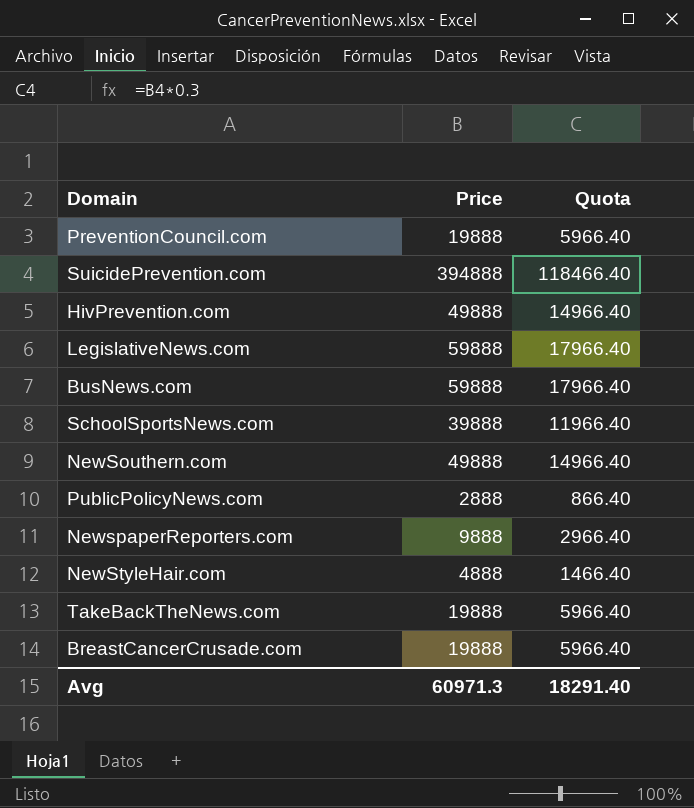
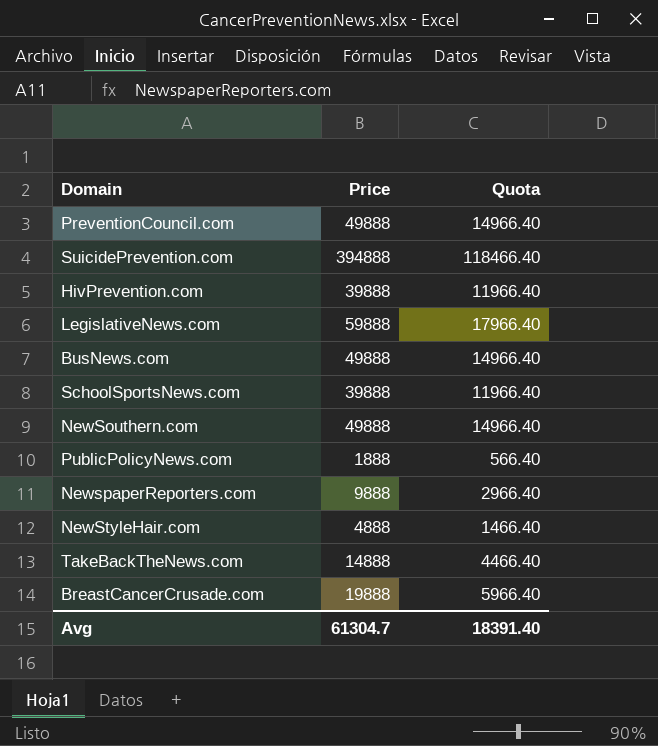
PreventionCouncil.com | Price: 19888 -> 49888
PreventionCouncil.com | Quota: 5966.40 -> 14966.40
HivPrevention.com | Price: 49888 -> 39888
HivPrevention.com | Quota: 14966.40 -> 11966.40
BusNews.com | Price: 59888 -> 49888
BusNews.com | Quota: 17966.40 -> 14966.40
PublicPolicyNews.com | Price: 2888 -> 1888
PublicPolicyNews.com | Quota: 866.40 -> 566.40
TakeBackTheNews.com | Price: 19888 -> 14888
TakeBackTheNews.com | Quota: 5966.40 -> 4466.40
Avg | Price: 60971.3 -> 61304.7
Avg | Quota: 18291.40 -> 18391.40

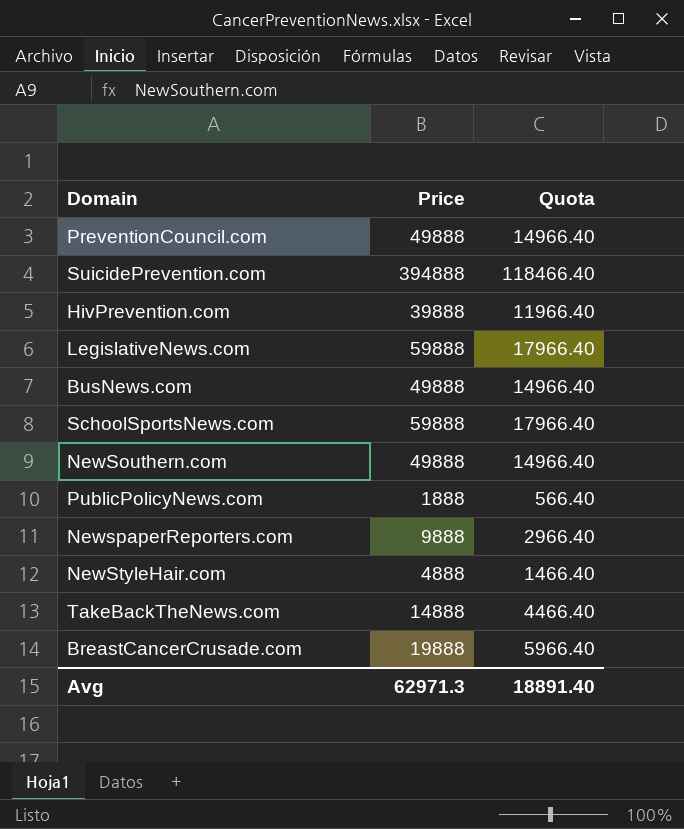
SchoolSportsNews.com | Price: 39888 -> 59888
SchoolSportsNews.com | Quota: 11966.40 -> 17966.40
Avg | Price: 61304.7 -> 62971.3
Avg | Quota: 18391.40 -> 18891.40

